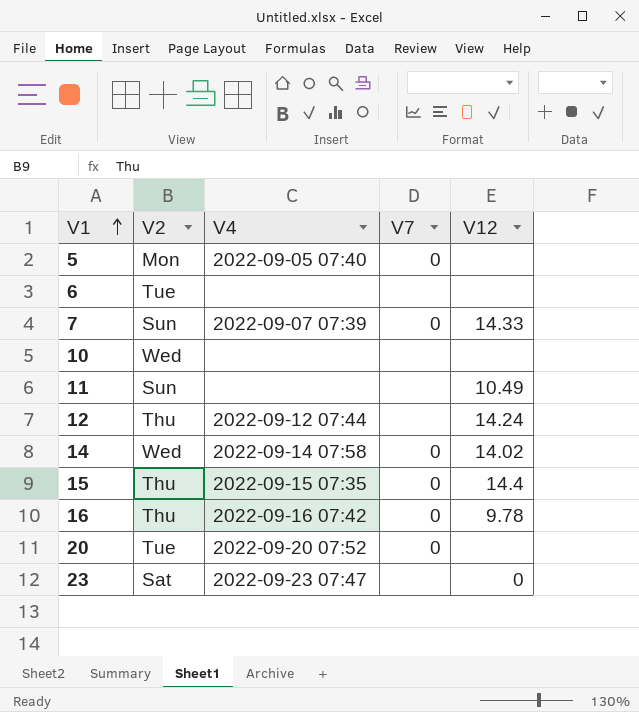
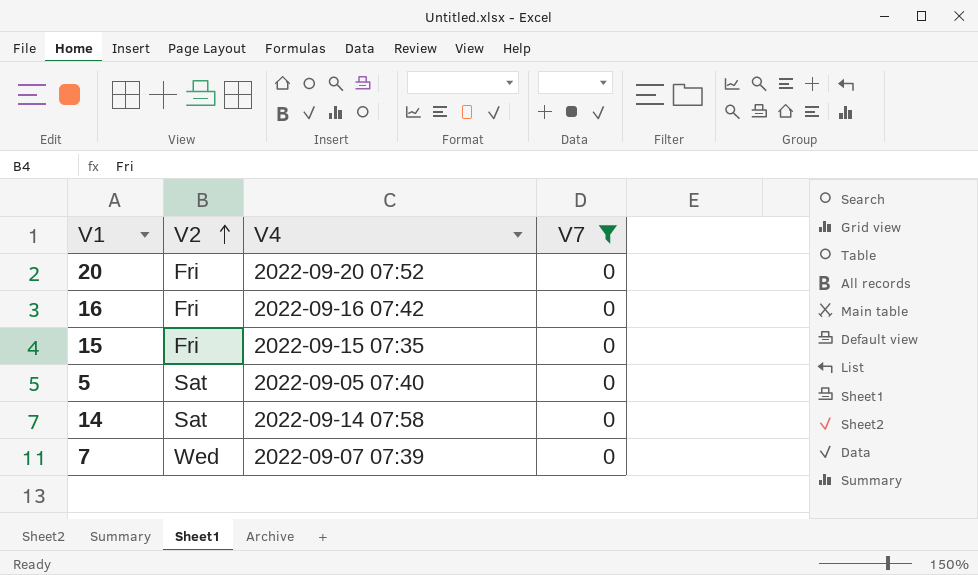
filter: none -> V7 = 0
row order: V1 ascending -> V2 ascending
column V12 | position: 5 -> none
20 | V2: Tue -> Fri
16 | V2: Thu -> Fri
15 | V2: Thu -> Fri
5 | V2: Mon -> Sat
14 | V2: Wed -> Sat
7 | V2: Sun -> Wed

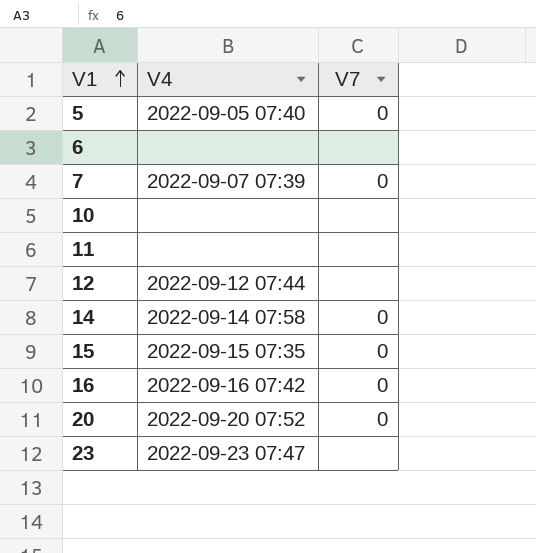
filter: V7 = 0 -> none
row order: V2 ascending -> V1 ascending
column V2 | position: 2 -> none

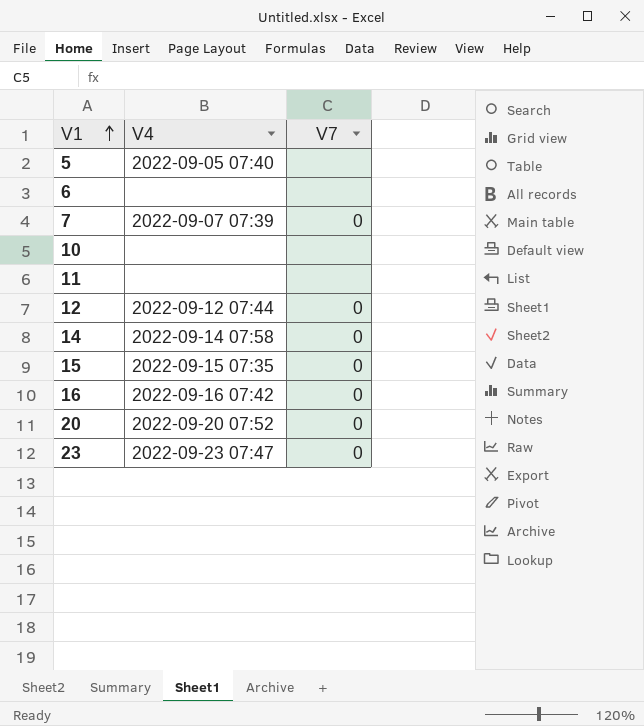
5 | V7: 0 -> none
12 | V7: none -> 0
23 | V7: none -> 0

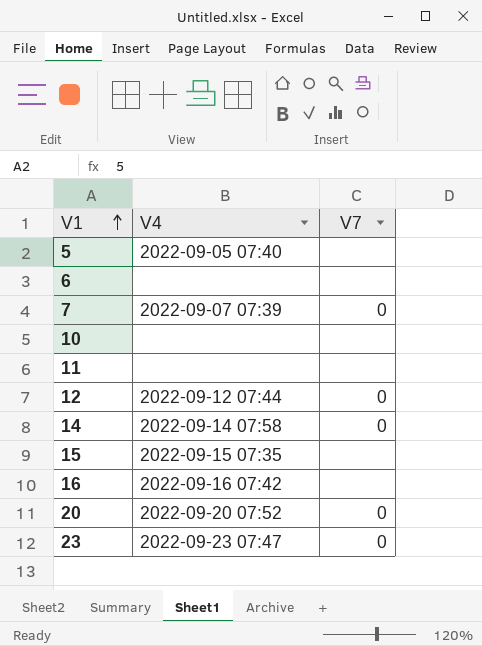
15 | V7: 0 -> none
16 | V7: 0 -> none

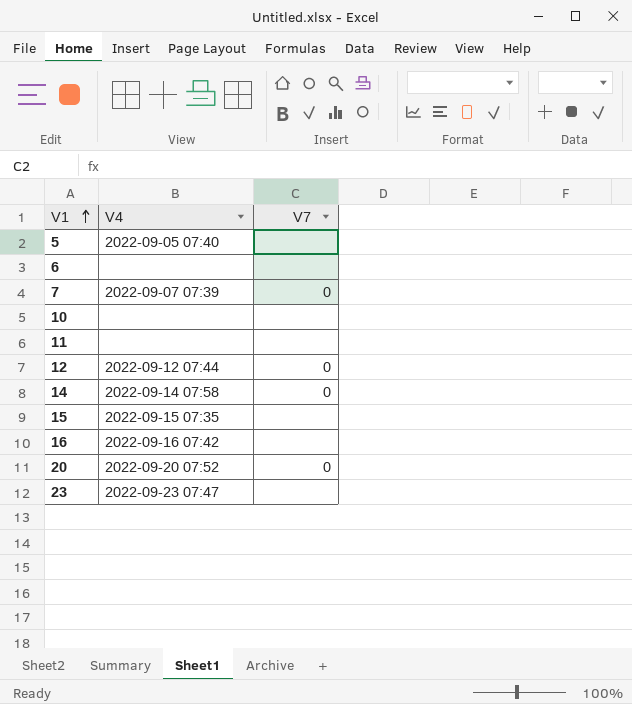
23 | V7: 0 -> none

